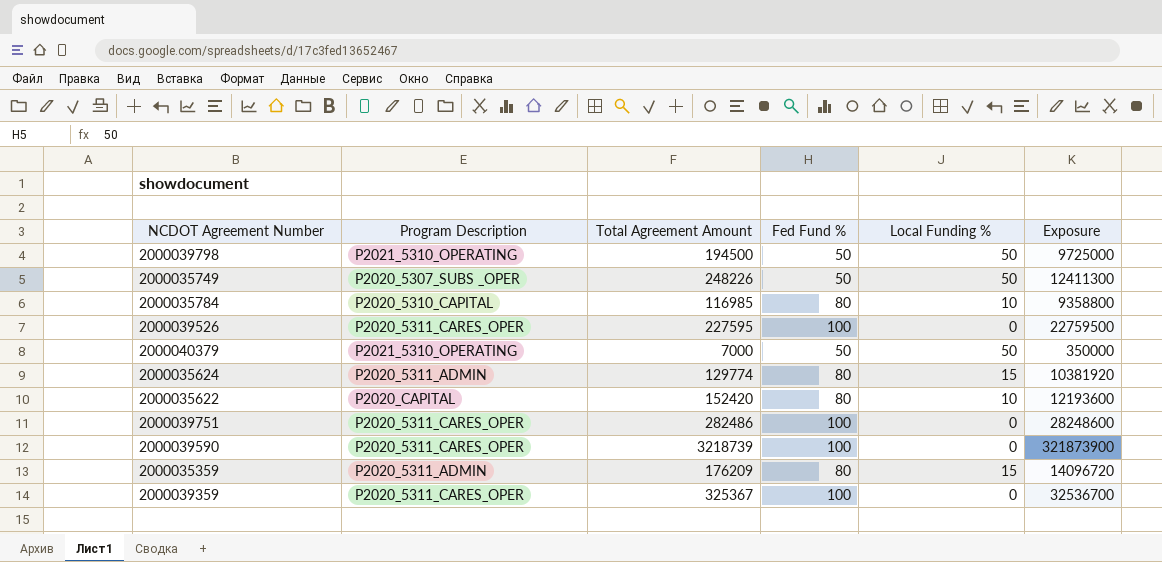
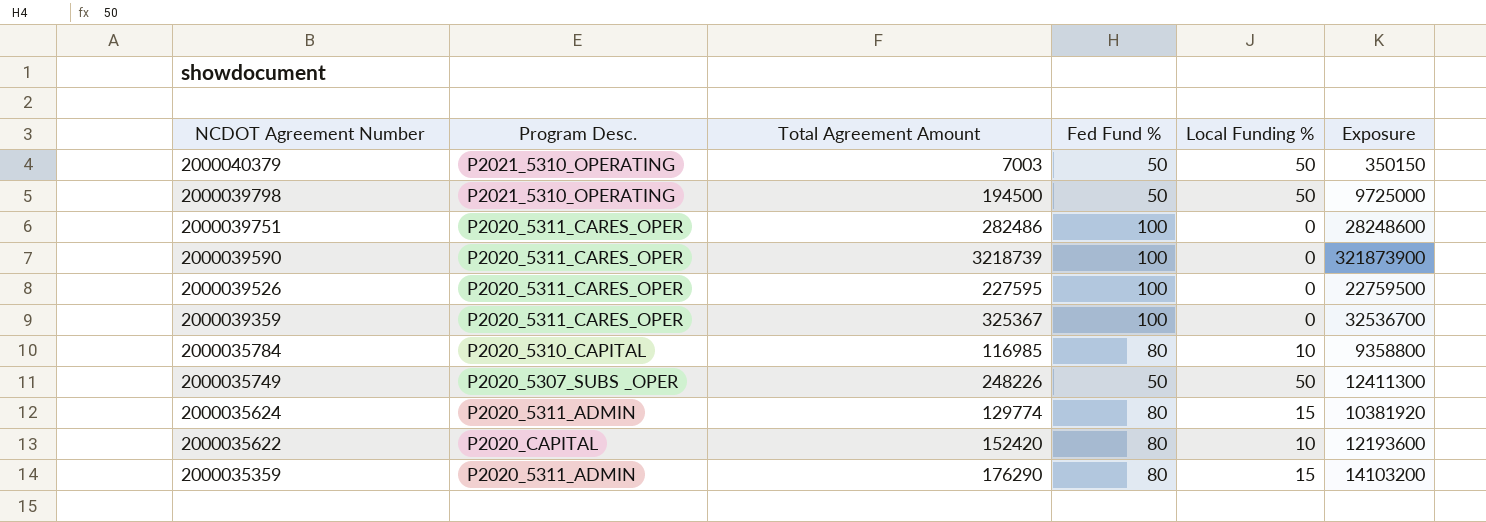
row order: none -> NCDOT Agreement Number descending
column name: Program Description -> Program Desc.
2000040379 | Total Agreement Amount: 7000 -> 7003
2000040379 | Exposure: 350000 -> 350150
2000035359 | Total Agreement Amount: 176209 -> 176290
2000035359 | Exposure: 14096720 -> 14103200

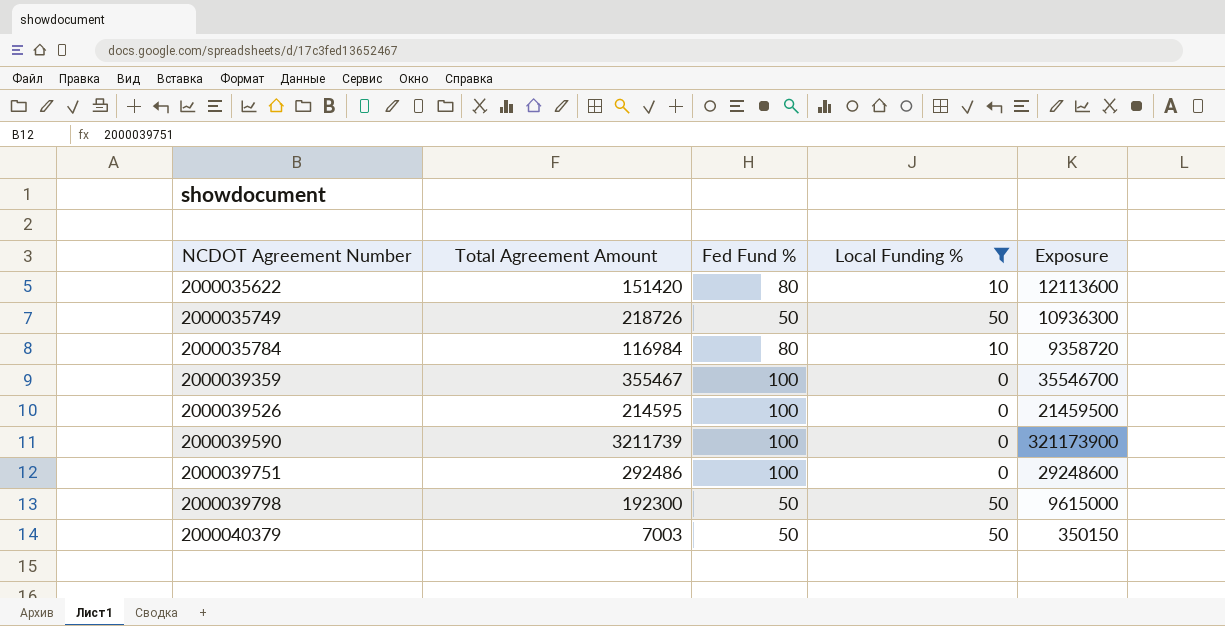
filter: none -> Local Funding % != 15
row order: NCDOT Agreement Number descending -> NCDOT Agreement Number ascending
column Program Desc. | position: 2 -> none
2000035622 | Total Agreement Amount: 152420 -> 151420
2000035622 | Exposure: 12193600 -> 12113600
2000035749 | Total Agreement Amount: 248226 -> 218726
2000035749 | Exposure: 12411300 -> 10936300
2000035784 | Total Agreement Amount: 116985 -> 116984
2000035784 | Exposure: 9358800 -> 9358720
2000039359 | Total Agreement Amount: 325367 -> 355467
2000039359 | Exposure: 32536700 -> 35546700
2000039526 | Total Agreement Amount: 227595 -> 214595
2000039526 | Exposure: 22759500 -> 21459500
2000039590 | Total Agreement Amount: 3218739 -> 3211739
2000039590 | Exposure: 321873900 -> 321173900
2000039751 | Total Agreement Amount: 282486 -> 292486
2000039751 | Exposure: 28248600 -> 29248600
2000039798 | Total Agreement Amount: 194500 -> 192300
2000039798 | Exposure: 9725000 -> 9615000

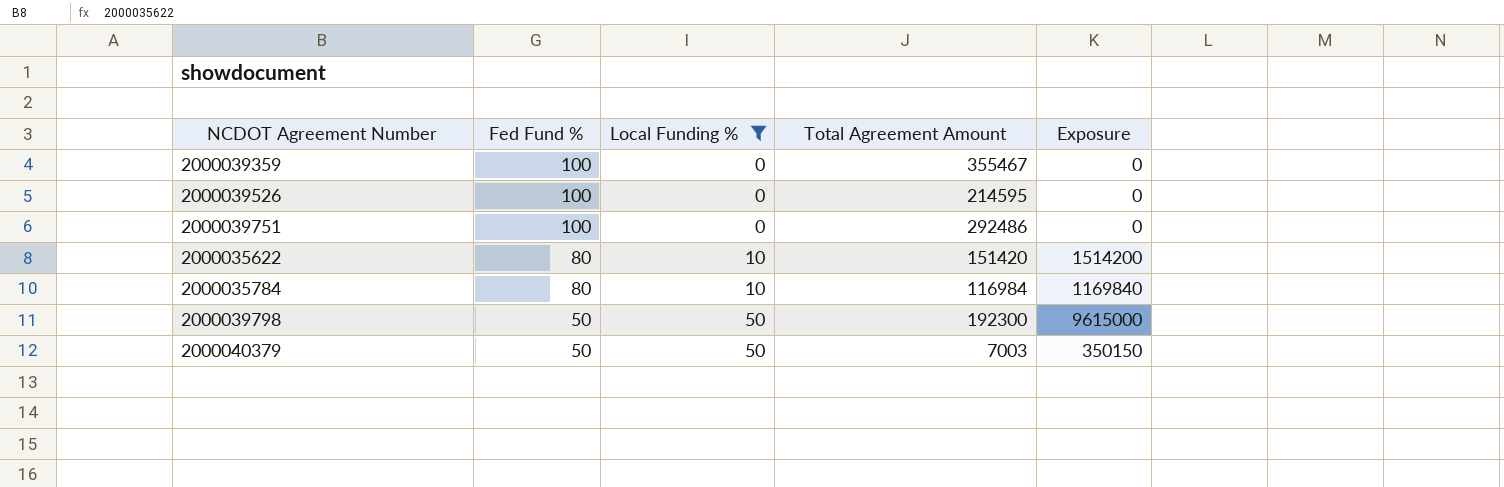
row order: NCDOT Agreement Number ascending -> Fed Fund % descending
column Total Agreement Amount | position: 2 -> 4
column Exposure | formula: [Total Agreement Amount] * [Fed Fund %] -> [Local Funding %] * [Total Agreement Amount]
row 2000035749: 218726 | 50 | 50 | 10936300 -> none
row 2000039590: 3211739 | 100 | 0 | 321173900 -> none

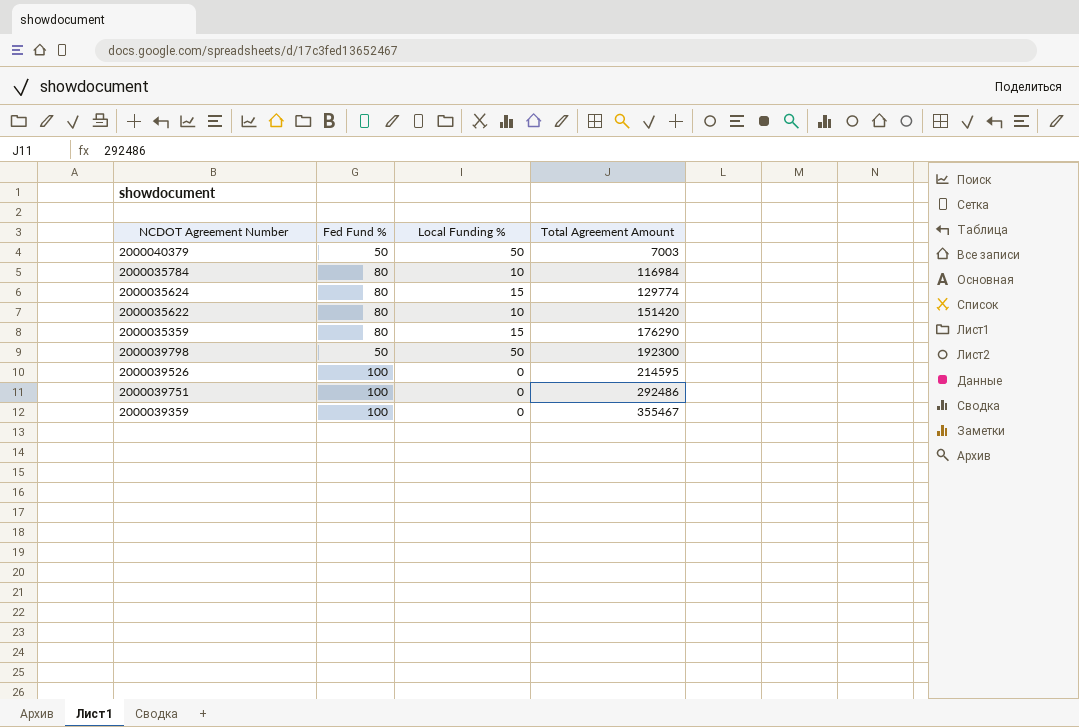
filter: Local Funding % != 15 -> none
row order: Fed Fund % descending -> Total Agreement Amount ascending
column Exposure | formula: [Local Funding %] * [Total Agreement Amount] -> none

